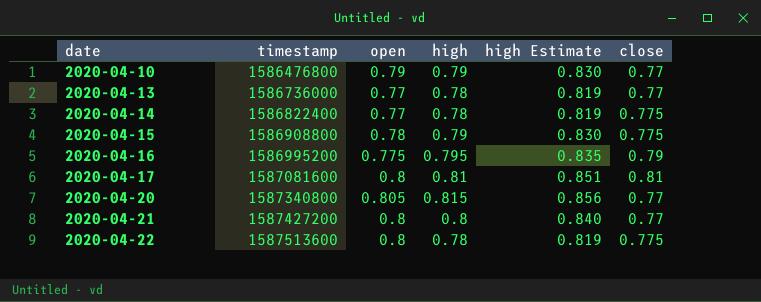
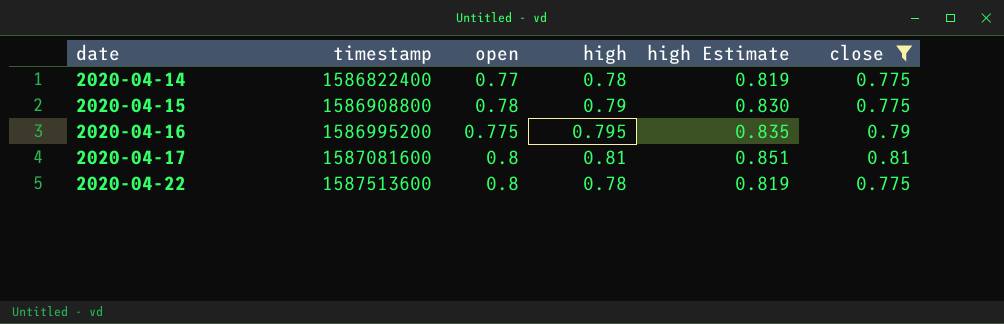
filter: none -> close != 0.77

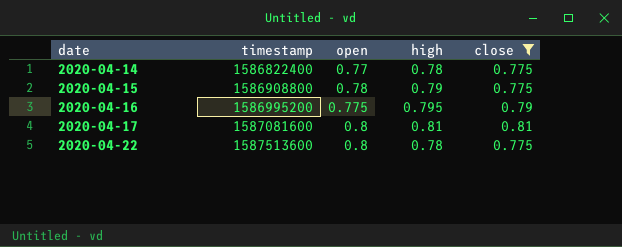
column high Estimate | formula: [high] * 1.05 -> none

